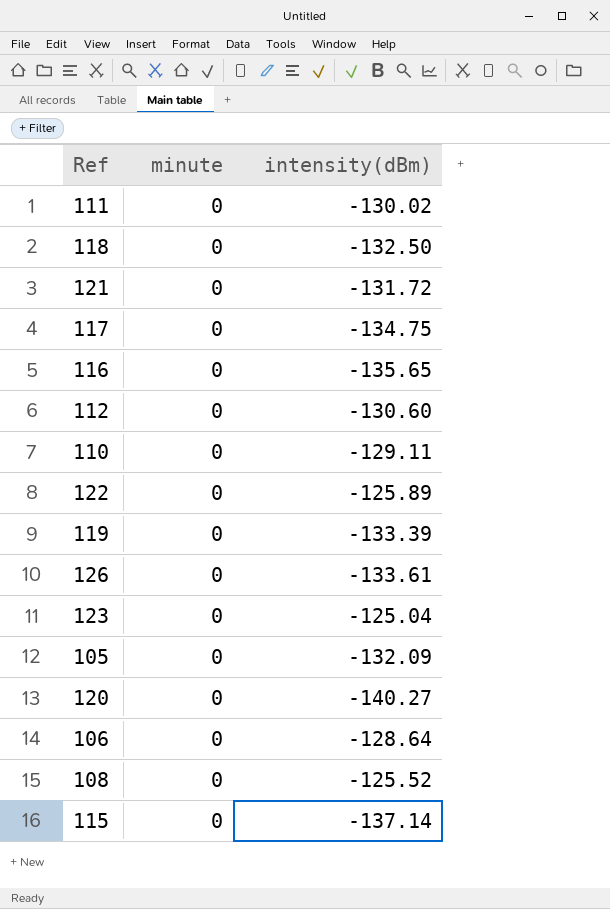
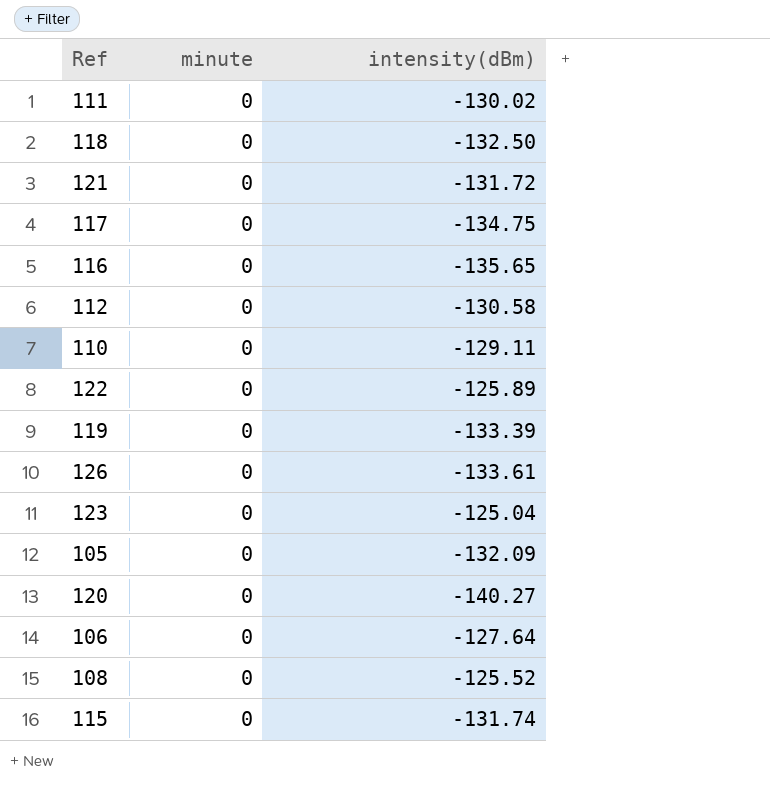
112 | intensity(dBm): -130.60 -> -130.58
106 | intensity(dBm): -128.64 -> -127.64
115 | intensity(dBm): -137.14 -> -131.74

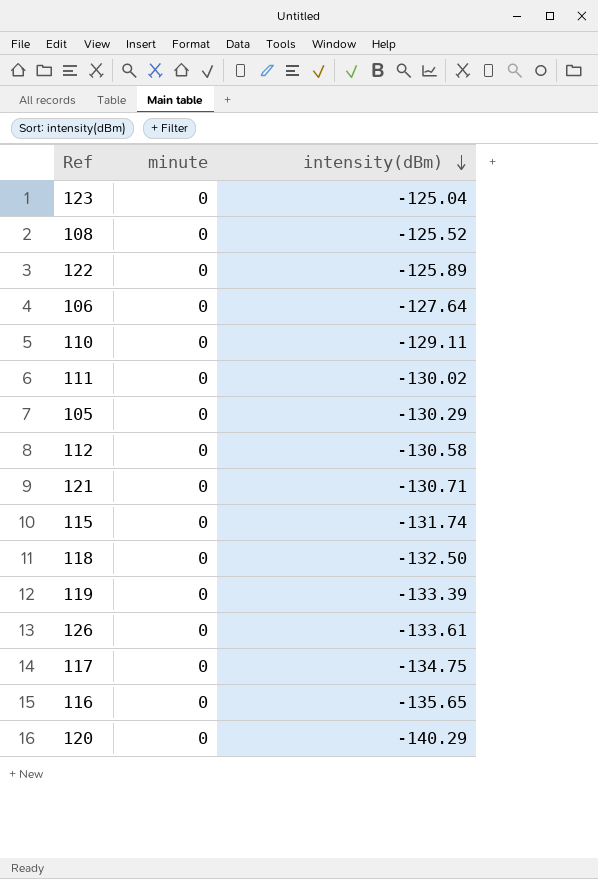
row order: none -> intensity(dBm) descending
105 | intensity(dBm): -132.09 -> -130.29
121 | intensity(dBm): -131.72 -> -130.71
120 | intensity(dBm): -140.27 -> -140.29

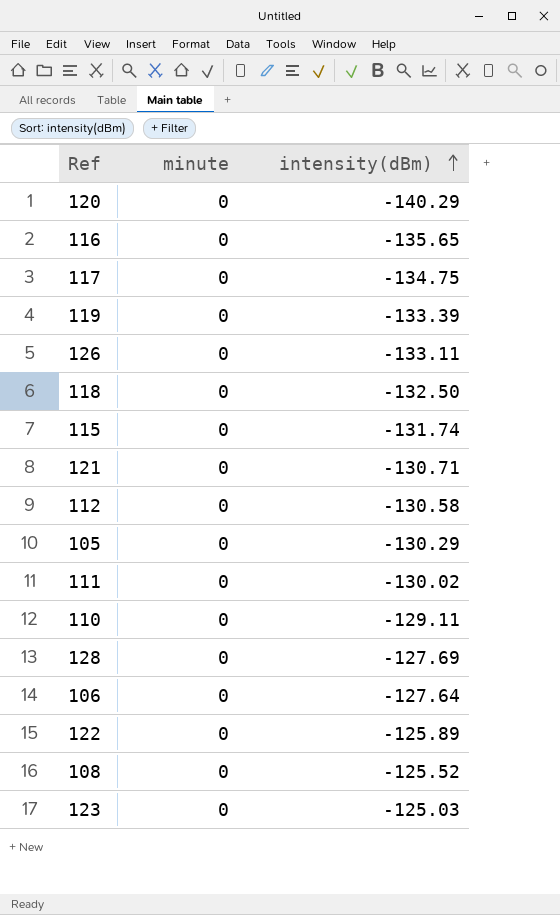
row order: intensity(dBm) descending -> intensity(dBm) ascending
126 | intensity(dBm): -133.61 -> -133.11
row 128: none -> 0 | -127.69
123 | intensity(dBm): -125.04 -> -125.03

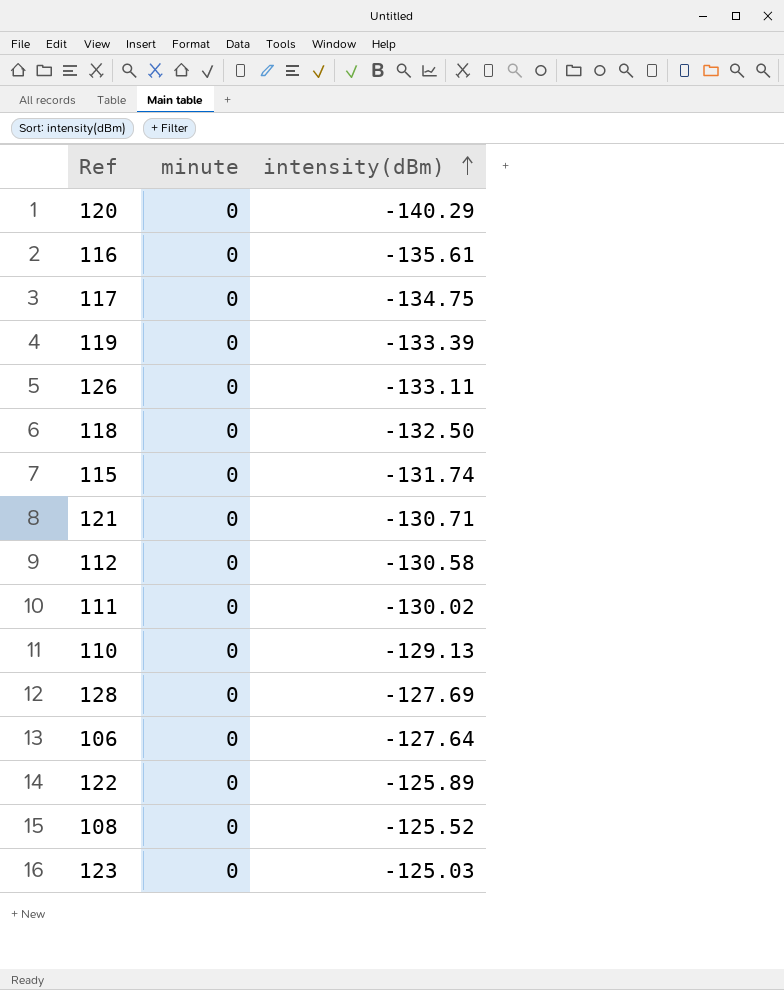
row 105: 0 | -130.29 -> none
116 | intensity(dBm): -135.65 -> -135.61
110 | intensity(dBm): -129.11 -> -129.13

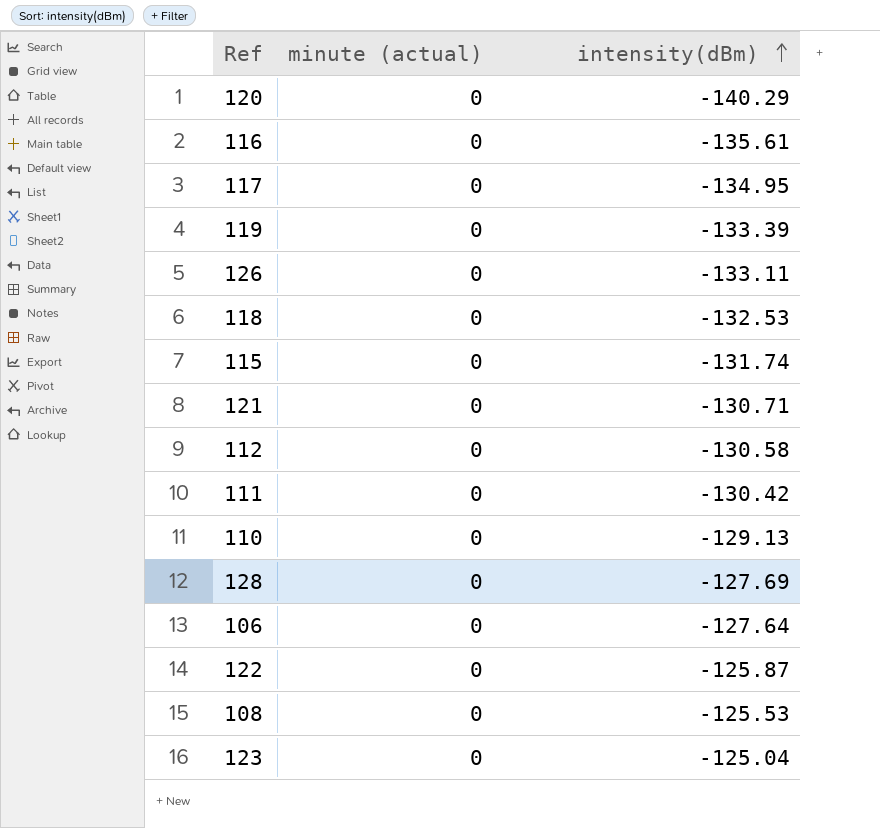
column name: minute -> minute (actual)
117 | intensity(dBm): -134.75 -> -134.95
118 | intensity(dBm): -132.50 -> -132.53
111 | intensity(dBm): -130.02 -> -130.42
122 | intensity(dBm): -125.89 -> -125.87
108 | intensity(dBm): -125.52 -> -125.53
123 | intensity(dBm): -125.03 -> -125.04

